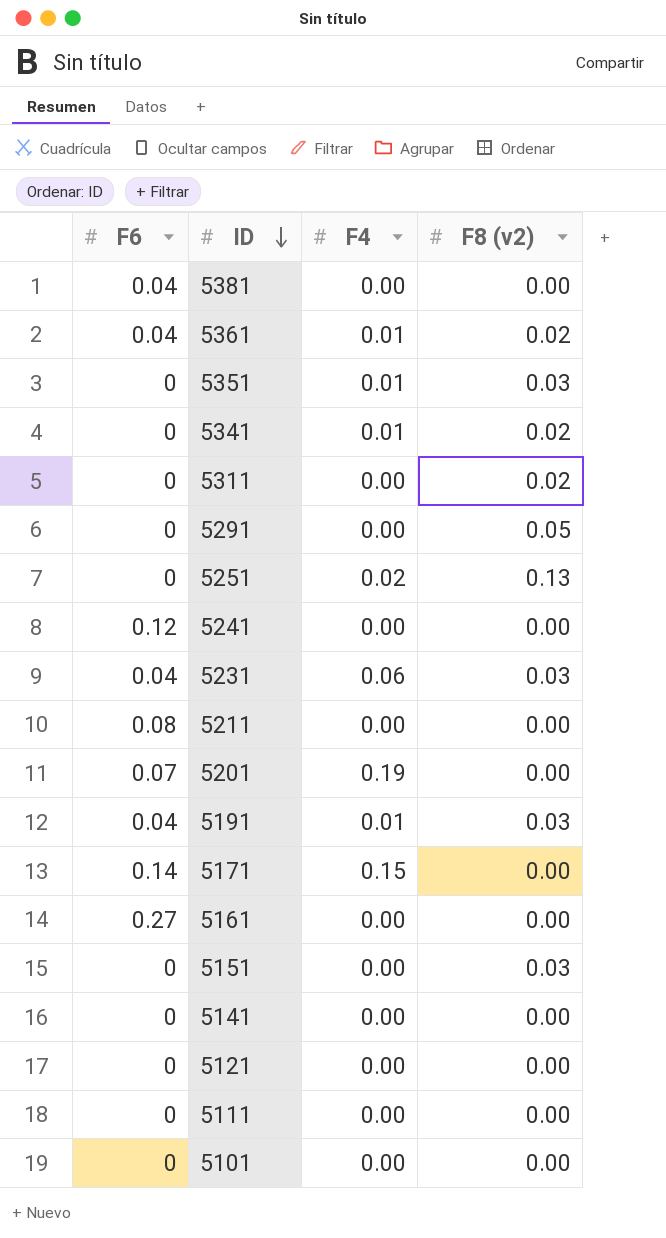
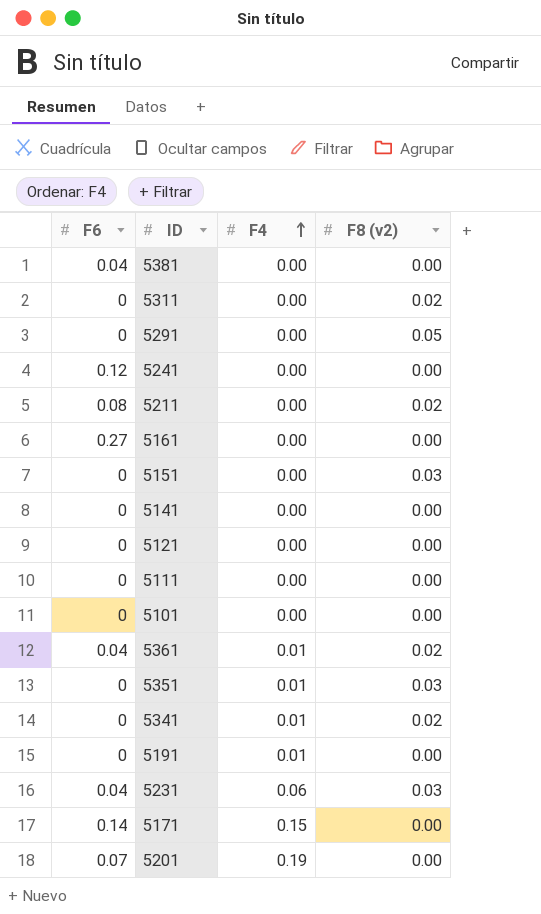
row order: ID descending -> F4 ascending
row 5251: 0 | 0.02 | 0.13 -> none
5211 | F8 (v2): 0.00 -> 0.02
5191 | F6: 0.04 -> 0
5191 | F8 (v2): 0.03 -> 0.00

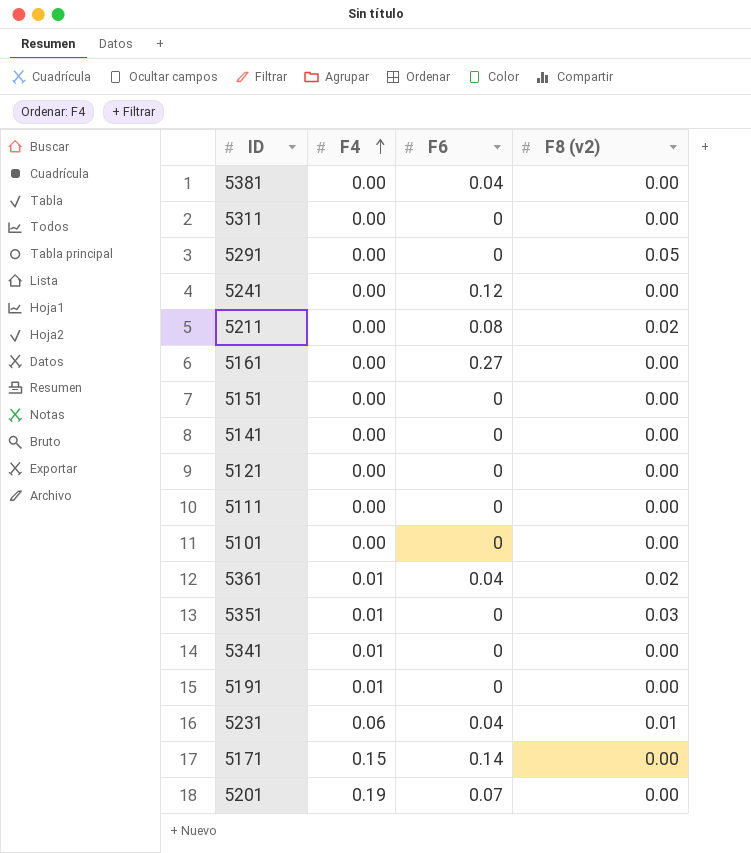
column F6 | position: 1 -> 3
5311 | F8 (v2): 0.02 -> 0.00
5151 | F8 (v2): 0.03 -> 0.00
5341 | F8 (v2): 0.02 -> 0.00
5231 | F8 (v2): 0.03 -> 0.01

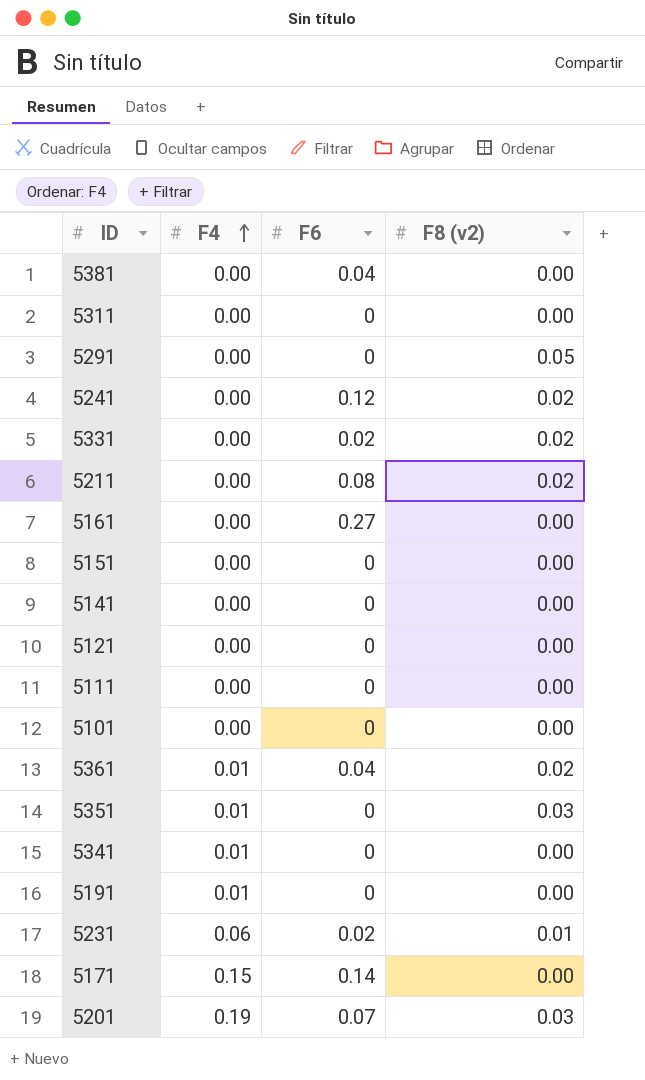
5241 | F8 (v2): 0.00 -> 0.02
row 5331: none -> 0.00 | 0.02 | 0.02
5231 | F6: 0.04 -> 0.02
5201 | F8 (v2): 0.00 -> 0.03

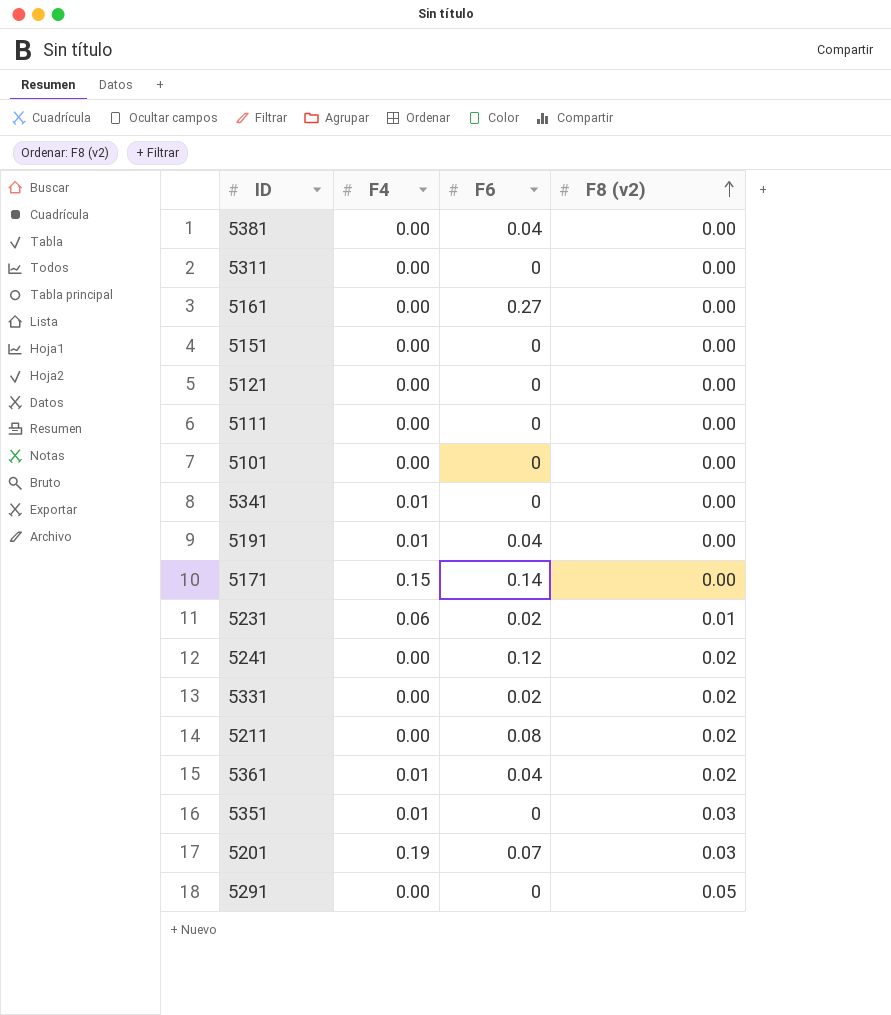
row order: F4 ascending -> F8 (v2) ascending
row 5141: 0.00 | 0 | 0.00 -> none
5191 | F6: 0 -> 0.04

